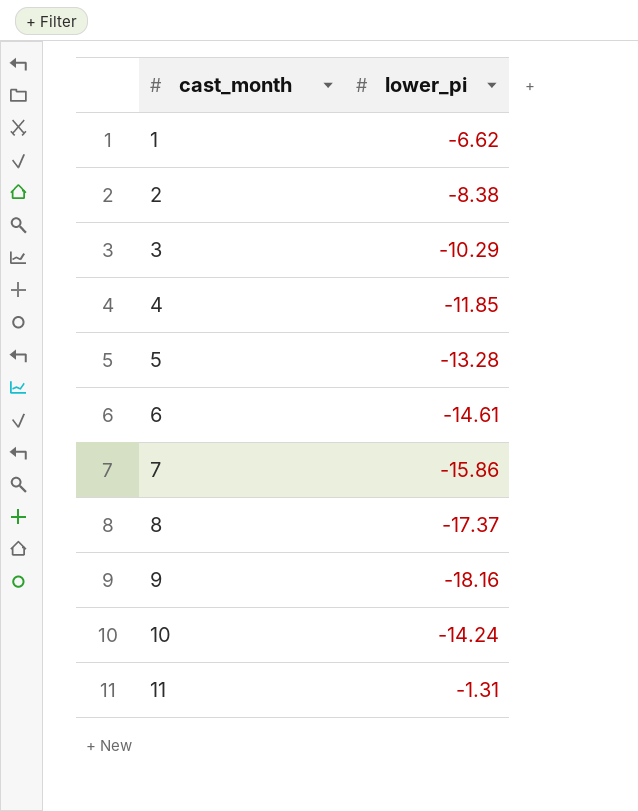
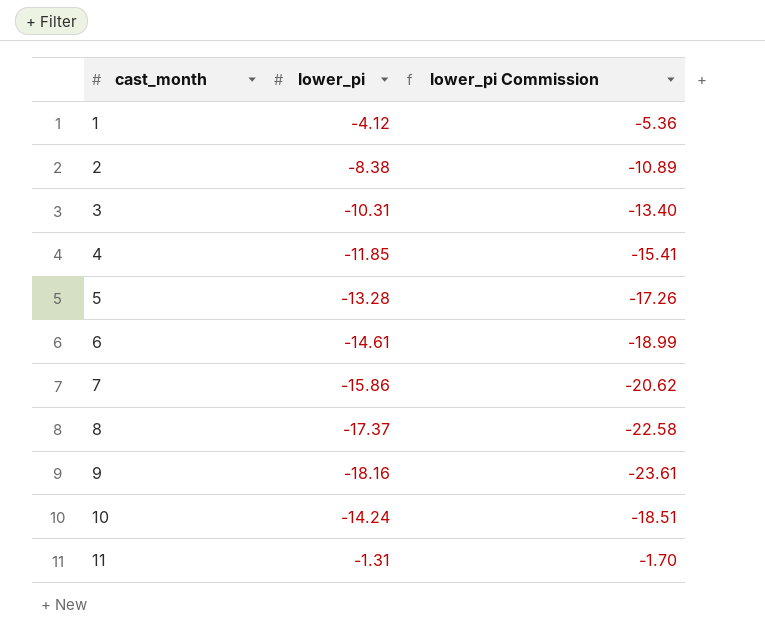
column lower_pi Commission | formula: none -> [lower_pi] * 1.3
1 | lower_pi: -6.62 -> -4.12
3 | lower_pi: -10.29 -> -10.31

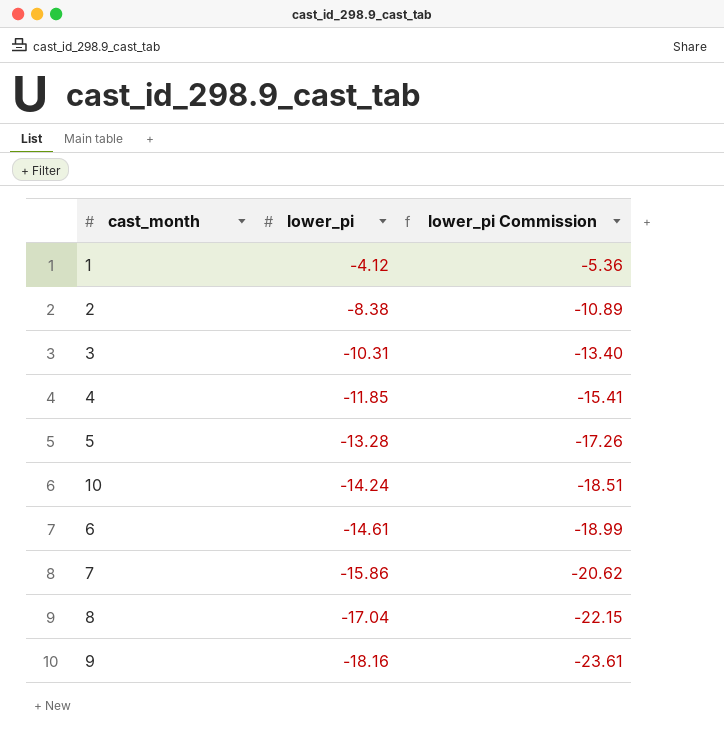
row order: cast_month ascending -> lower_pi descending
row 11: -1.31 | -1.70 -> none
8 | lower_pi: -17.37 -> -17.04
8 | lower_pi Commission: -22.58 -> -22.15

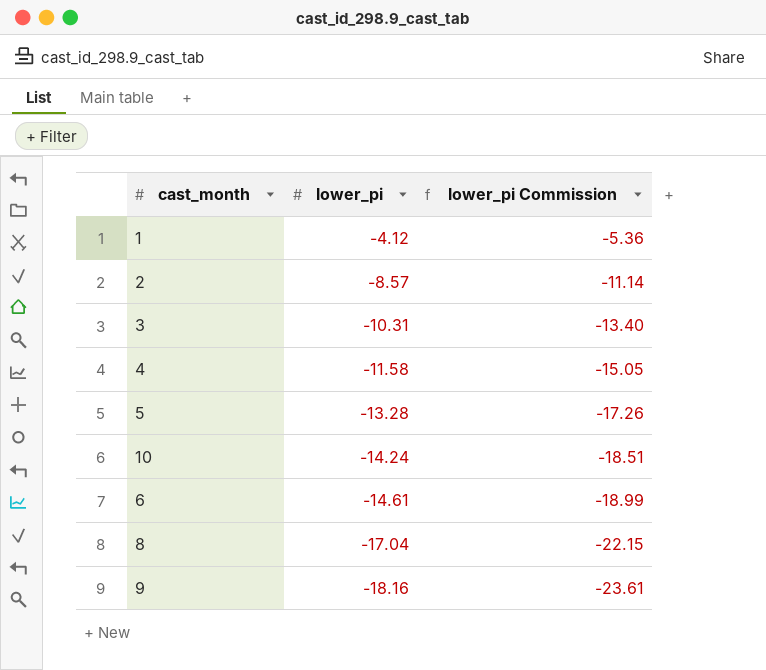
row 7: -15.86 | -20.62 -> none
2 | lower_pi: -8.38 -> -8.57
2 | lower_pi Commission: -10.89 -> -11.14
4 | lower_pi: -11.85 -> -11.58
4 | lower_pi Commission: -15.41 -> -15.05

